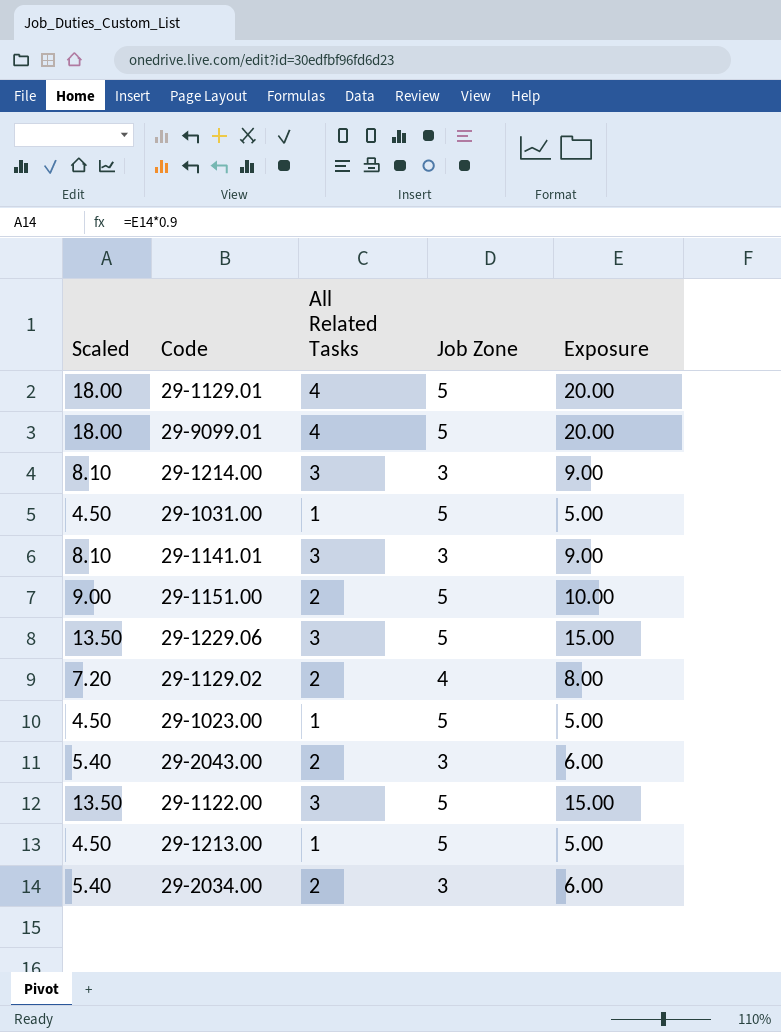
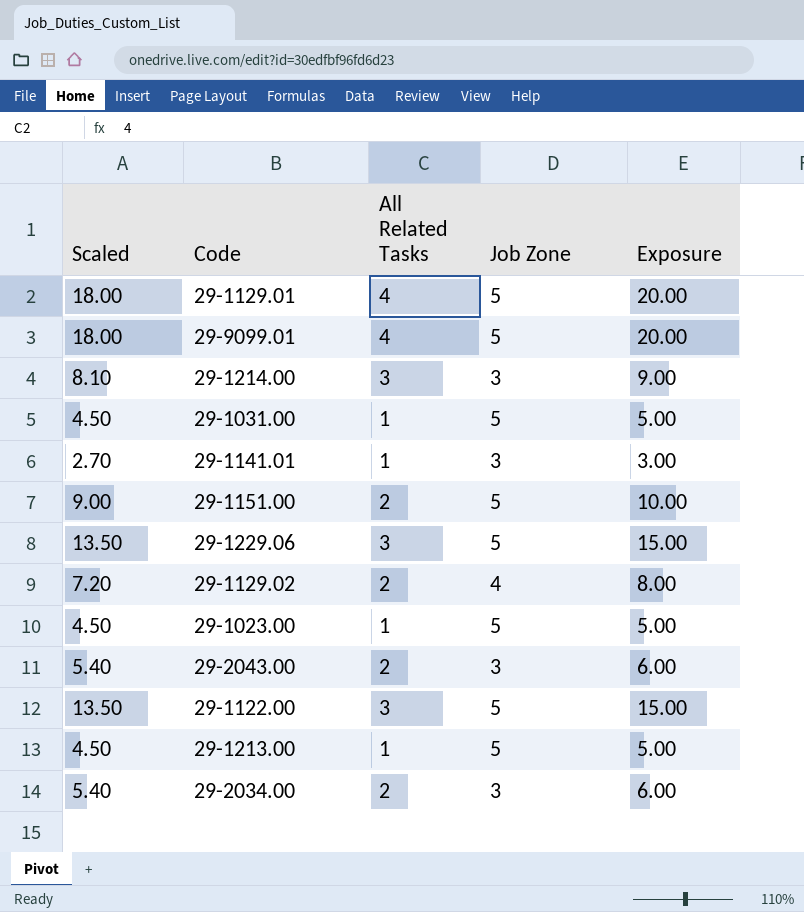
29-1141.01 | Scaled: 8.10 -> 2.70
29-1141.01 | All Related Tasks: 3 -> 1
29-1141.01 | Exposure: 9.00 -> 3.00

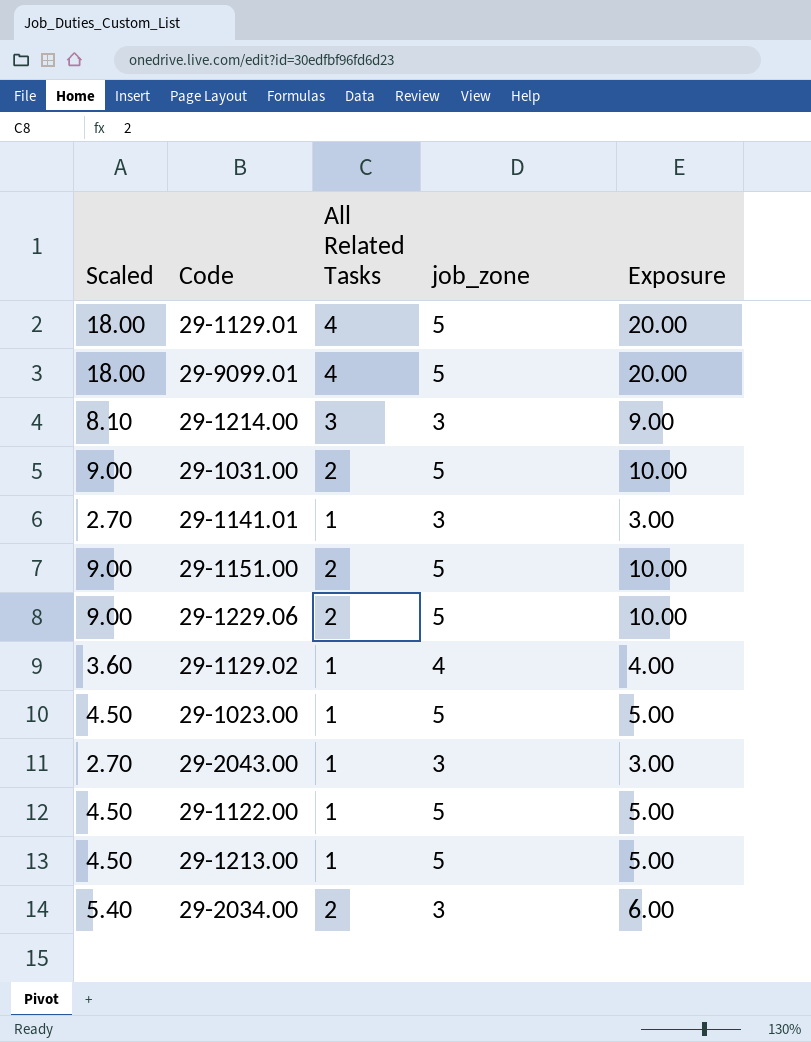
column name: Job Zone -> job_zone
29-1031.00 | Scaled: 4.50 -> 9.00
29-1031.00 | All Related Tasks: 1 -> 2
29-1031.00 | Exposure: 5.00 -> 10.00
29-1229.06 | Scaled: 13.50 -> 9.00
29-1229.06 | All Related Tasks: 3 -> 2
29-1229.06 | Exposure: 15.00 -> 10.00
29-1129.02 | Scaled: 7.20 -> 3.60
29-1129.02 | All Related Tasks: 2 -> 1
29-1129.02 | Exposure: 8.00 -> 4.00
29-2043.00 | Scaled: 5.40 -> 2.70
29-2043.00 | All Related Tasks: 2 -> 1
29-2043.00 | Exposure: 6.00 -> 3.00
29-1122.00 | Scaled: 13.50 -> 4.50
29-1122.00 | All Related Tasks: 3 -> 1
29-1122.00 | Exposure: 15.00 -> 5.00

